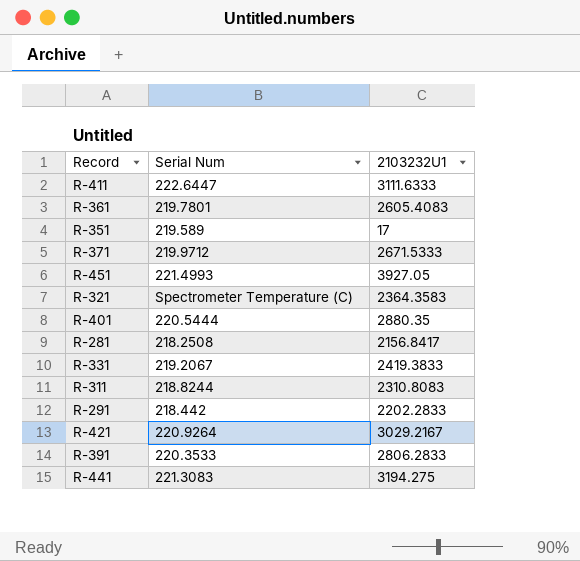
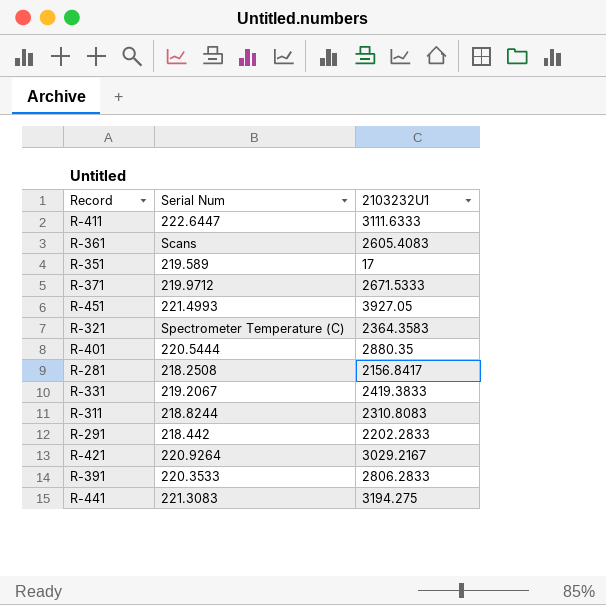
R-361 | Serial Num: 219.7801 -> Scans

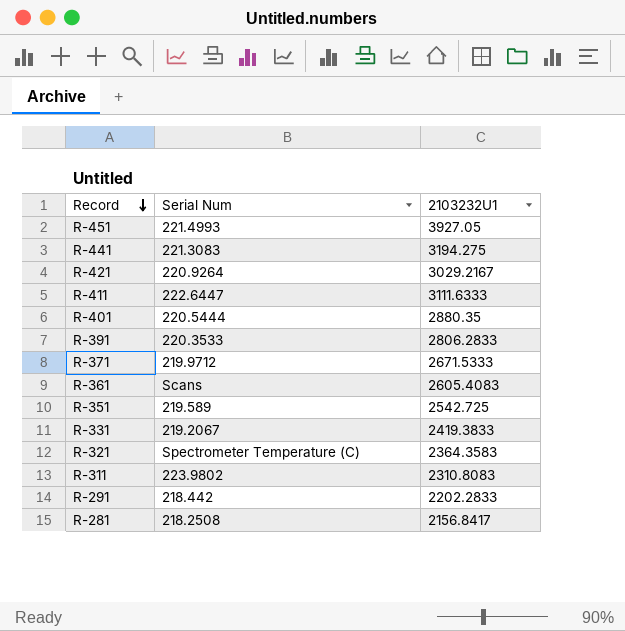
row order: none -> Record descending
R-351 | 2103232U1: 17 -> 2542.725
R-311 | Serial Num: 218.8244 -> 223.9802

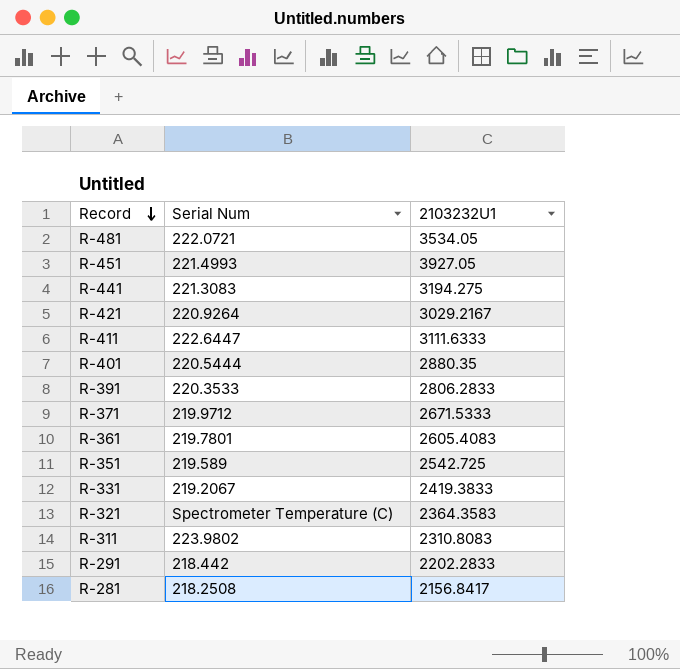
row R-481: none -> 222.0721 | 3534.05
R-361 | Serial Num: Scans -> 219.7801

